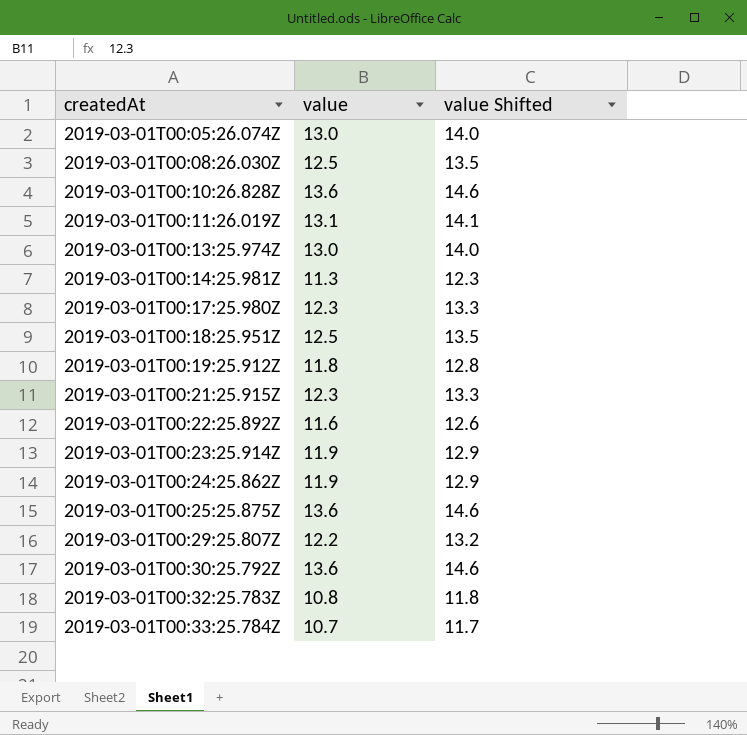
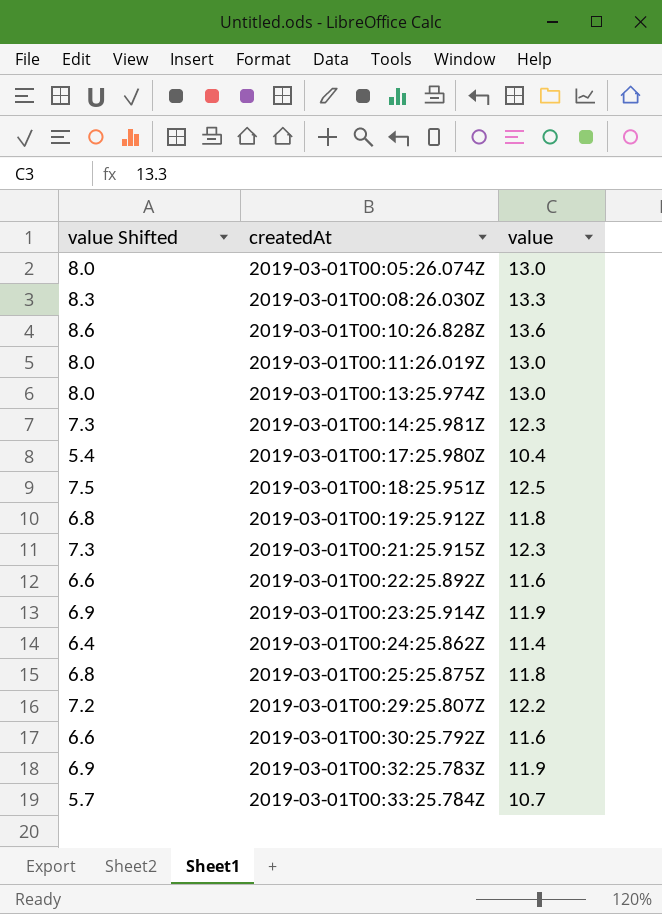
column value Shifted | formula: [value] + 1 -> [value] - 5
column value Shifted | position: 3 -> 1
2019-03-01T00:08:26.030Z | value: 12.5 -> 13.3
2019-03-01T00:11:26.019Z | value: 13.1 -> 13.0
2019-03-01T00:14:25.981Z | value: 11.3 -> 12.3
2019-03-01T00:17:25.980Z | value: 12.3 -> 10.4
2019-03-01T00:24:25.862Z | value: 11.9 -> 11.4
2019-03-01T00:25:25.875Z | value: 13.6 -> 11.8
2019-03-01T00:30:25.792Z | value: 13.6 -> 11.6
2019-03-01T00:32:25.783Z | value: 10.8 -> 11.9

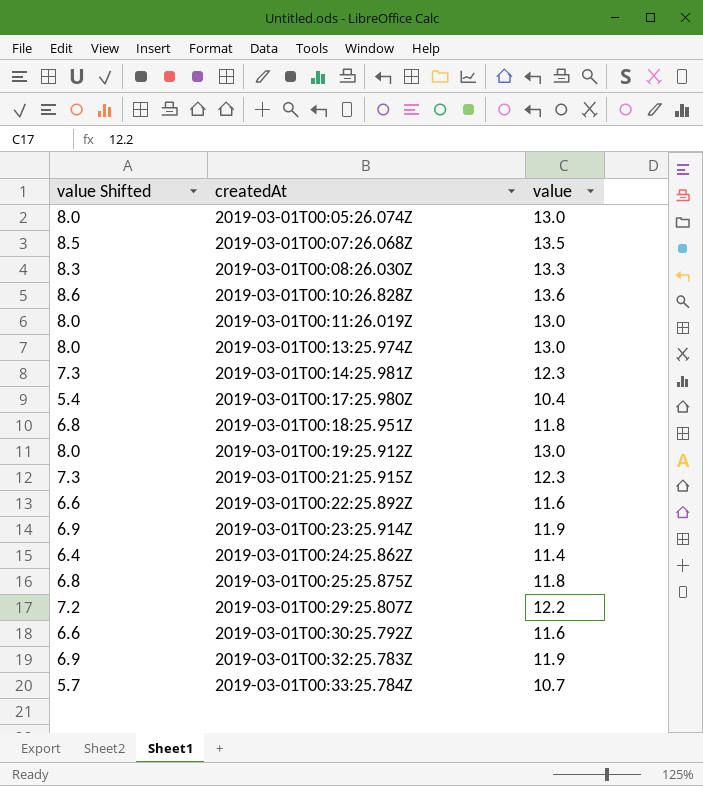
row 2019-03-01T00:07:26.068Z: none -> 8.5 | 13.5
2019-03-01T00:18:25.951Z | value Shifted: 7.5 -> 6.8
2019-03-01T00:18:25.951Z | value: 12.5 -> 11.8
2019-03-01T00:19:25.912Z | value Shifted: 6.8 -> 8.0
2019-03-01T00:19:25.912Z | value: 11.8 -> 13.0

